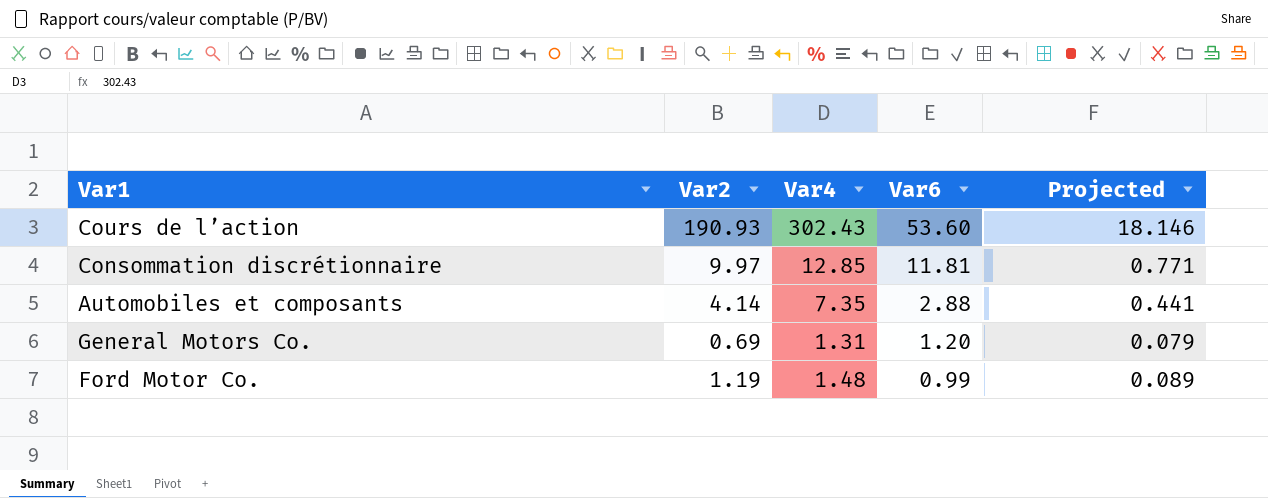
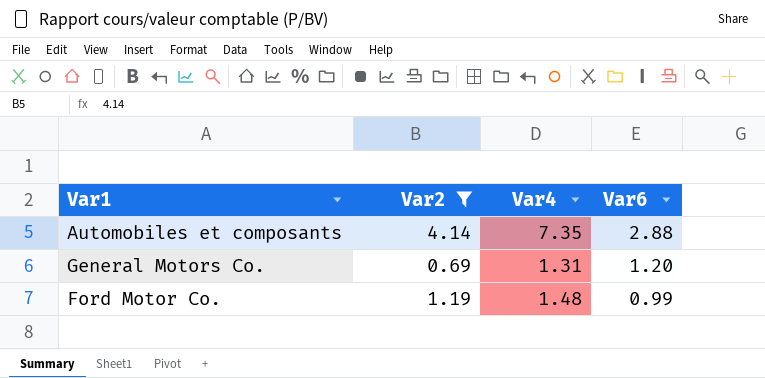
filter: none -> Var2 <= 4.14
column Projected | formula: [Var4] * 0.06 -> none

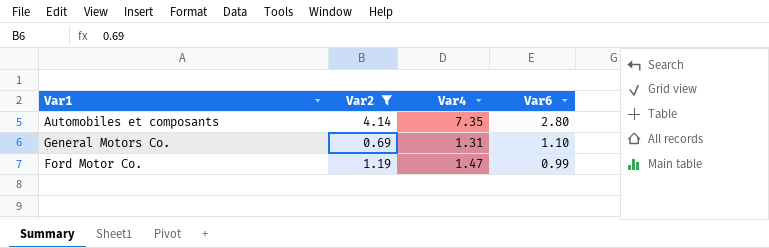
Automobiles et composants | Var6: 2.88 -> 2.80
General Motors Co. | Var6: 1.20 -> 1.10
Ford Motor Co. | Var4: 1.48 -> 1.47

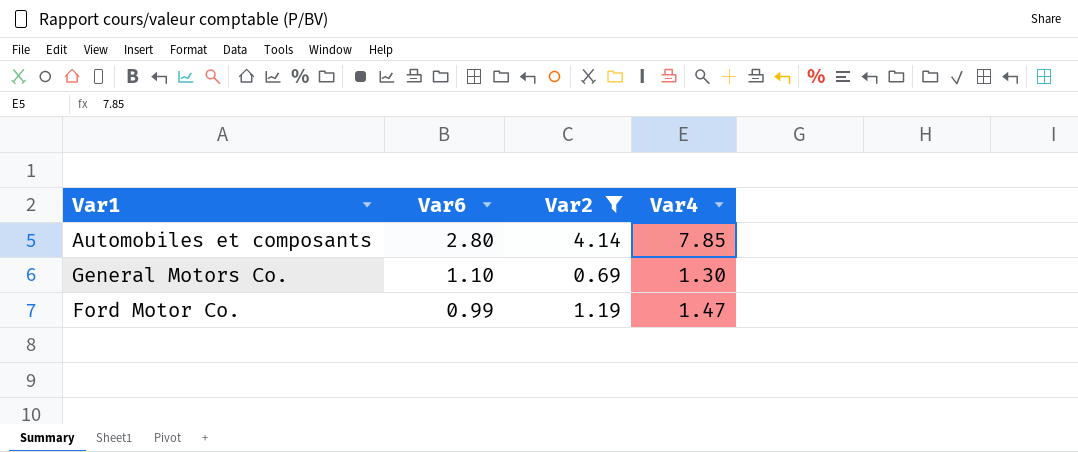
column Var6 | position: 4 -> 2
Automobiles et composants | Var4: 7.35 -> 7.85
General Motors Co. | Var4: 1.31 -> 1.30

